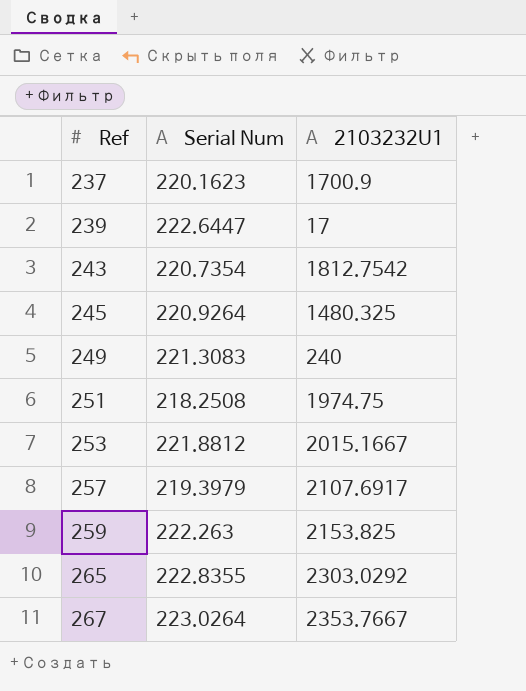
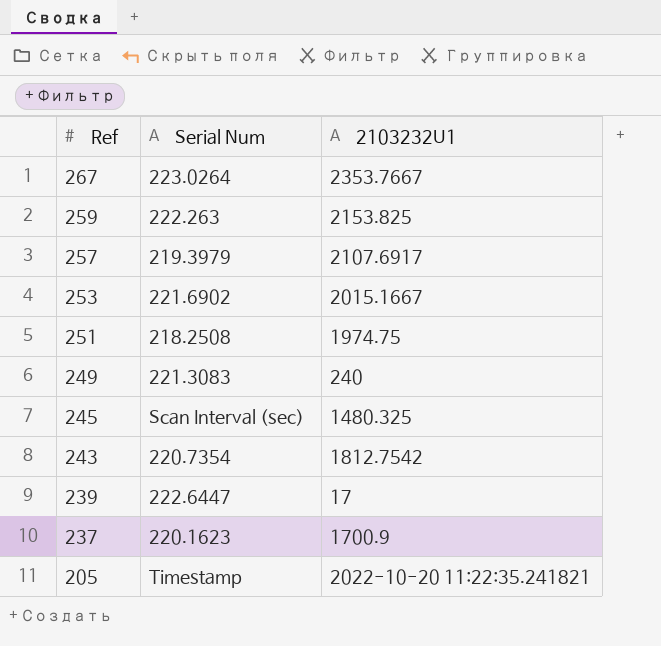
row order: Ref ascending -> Ref descending
row 265: 222.8355 | 2303.0292 -> none
253 | Serial Num: 221.8812 -> 221.6902
245 | Serial Num: 220.9264 -> Scan Interval (sec)
row 205: none -> Timestamp | 2022-10-20 11:22:35.241821

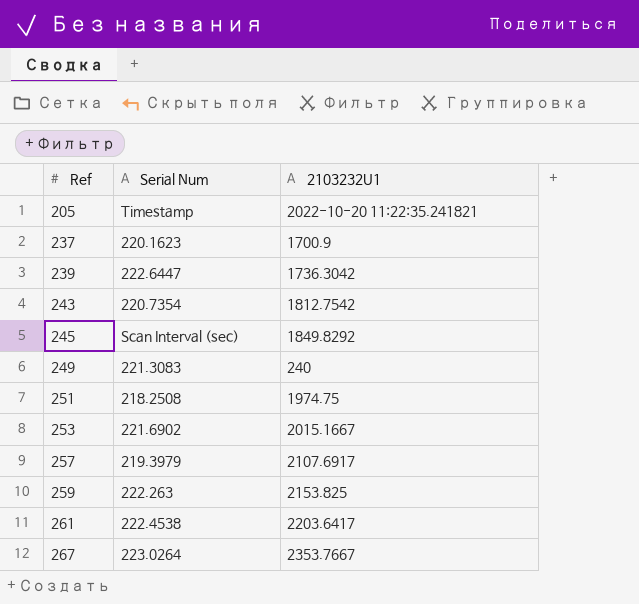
row order: Ref descending -> Ref ascending
239 | 2103232U1: 17 -> 1736.3042
245 | 2103232U1: 1480.325 -> 1849.8292
row 261: none -> 222.4538 | 2203.6417

